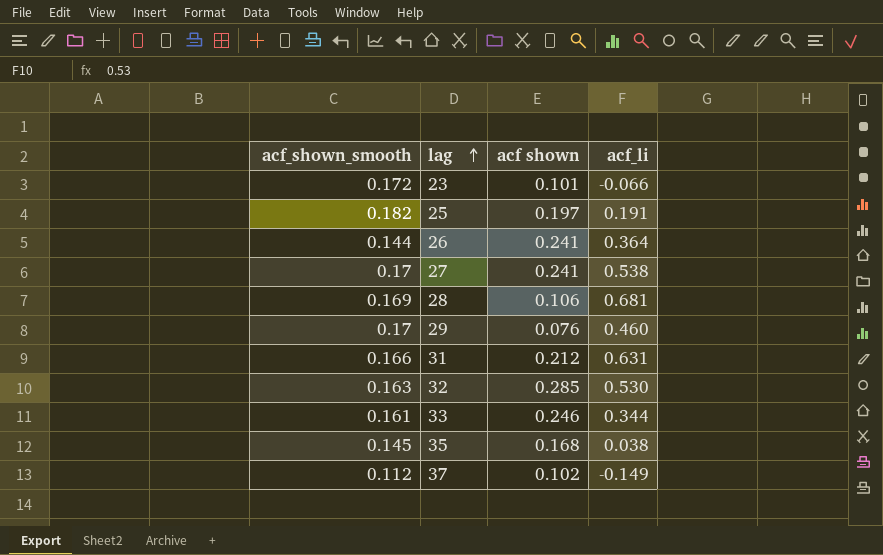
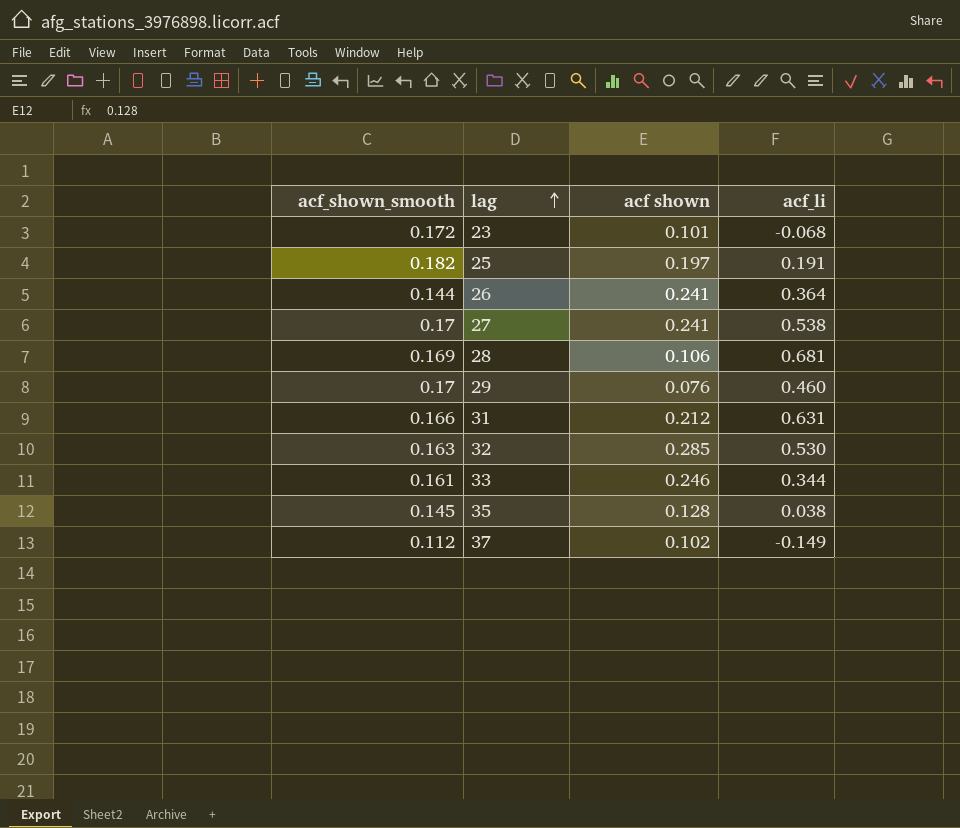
23 | acf_li: -0.066 -> -0.068
35 | acf shown: 0.168 -> 0.128

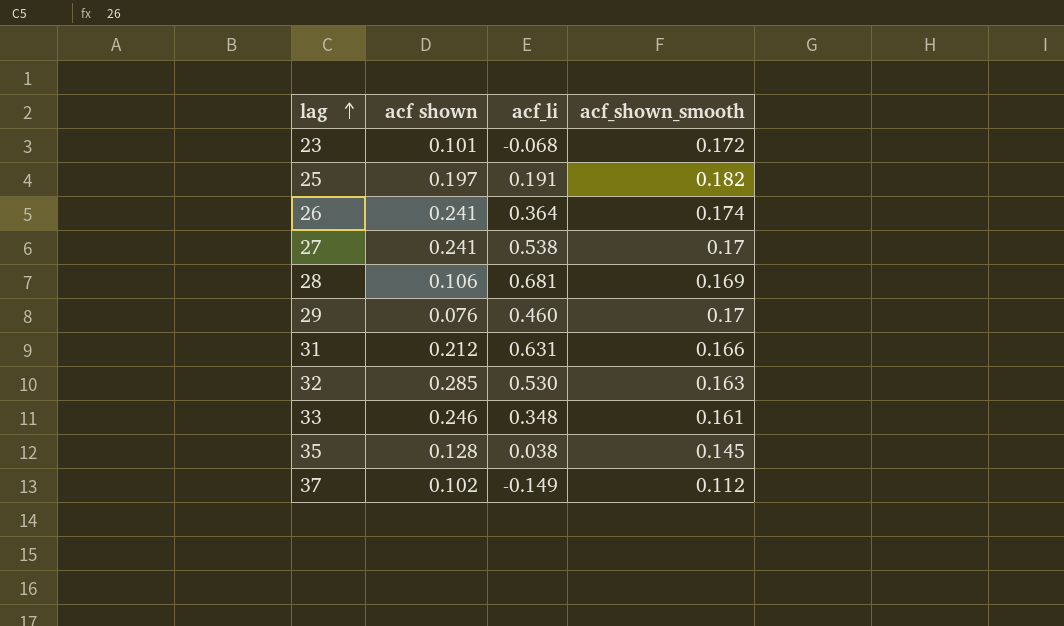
column acf_shown_smooth | position: 1 -> 4
26 | acf_shown_smooth: 0.144 -> 0.174
33 | acf_li: 0.344 -> 0.348

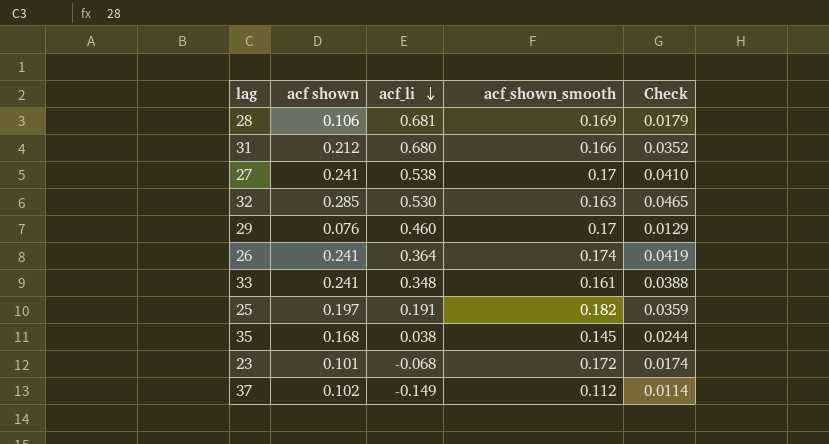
row order: lag ascending -> acf_li descending
column Check | formula: none -> [acf shown] * [acf_shown_smooth]
31 | acf_li: 0.631 -> 0.680
33 | acf shown: 0.246 -> 0.241
35 | acf shown: 0.128 -> 0.168

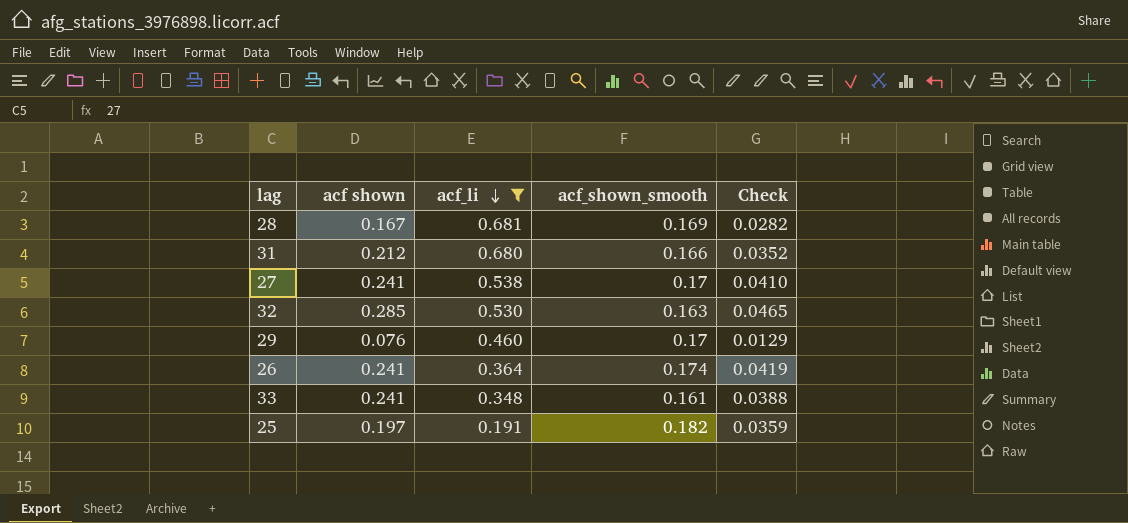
filter: none -> acf_li >= 0.191
28 | acf shown: 0.106 -> 0.167
28 | Check: 0.0179 -> 0.0282

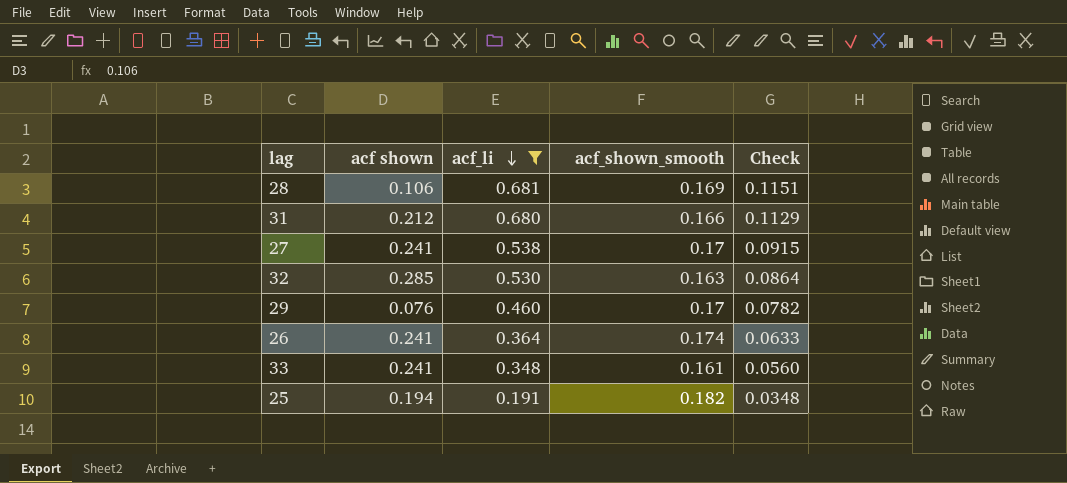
column Check | formula: [acf shown] * [acf_shown_smooth] -> [acf_li] * [acf_shown_smooth]
28 | acf shown: 0.167 -> 0.106
25 | acf shown: 0.197 -> 0.194

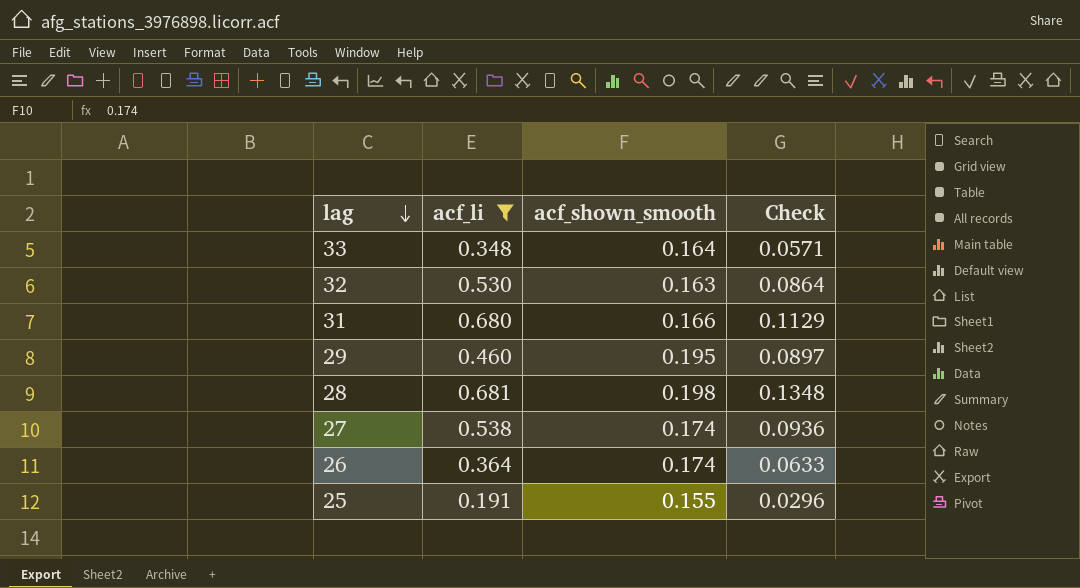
row order: acf_li descending -> lag descending
column acf shown | position: 2 -> none
33 | acf_shown_smooth: 0.161 -> 0.164
33 | Check: 0.0560 -> 0.0571
29 | acf_shown_smooth: 0.17 -> 0.195
29 | Check: 0.0782 -> 0.0897
28 | acf_shown_smooth: 0.169 -> 0.198
28 | Check: 0.1151 -> 0.1348
27 | acf_shown_smooth: 0.17 -> 0.174
27 | Check: 0.0915 -> 0.0936
25 | acf_shown_smooth: 0.182 -> 0.155
25 | Check: 0.0348 -> 0.0296

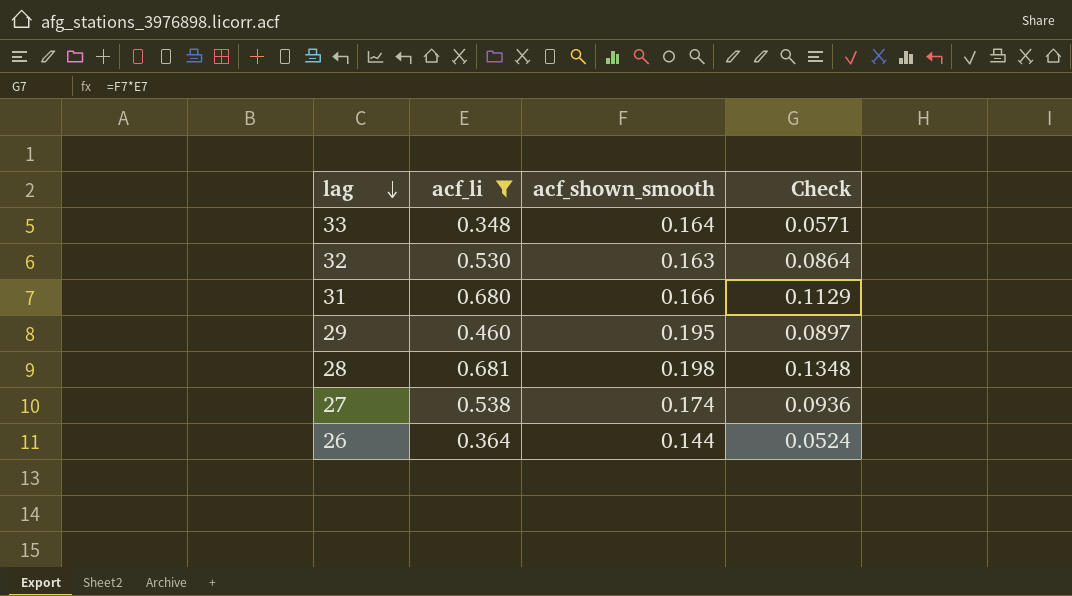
row 25: 0.191 | 0.155 | 0.0296 -> none
26 | acf_shown_smooth: 0.174 -> 0.144
26 | Check: 0.0633 -> 0.0524

